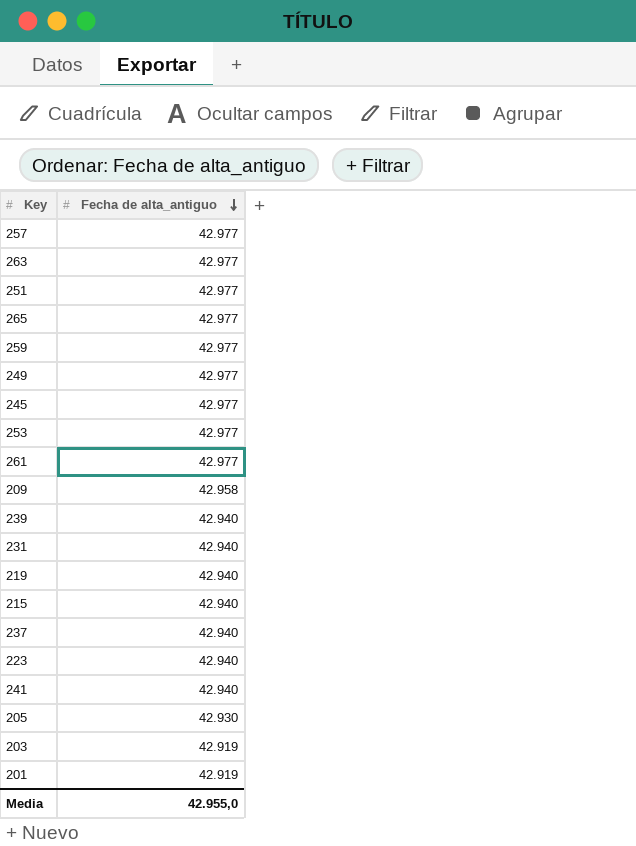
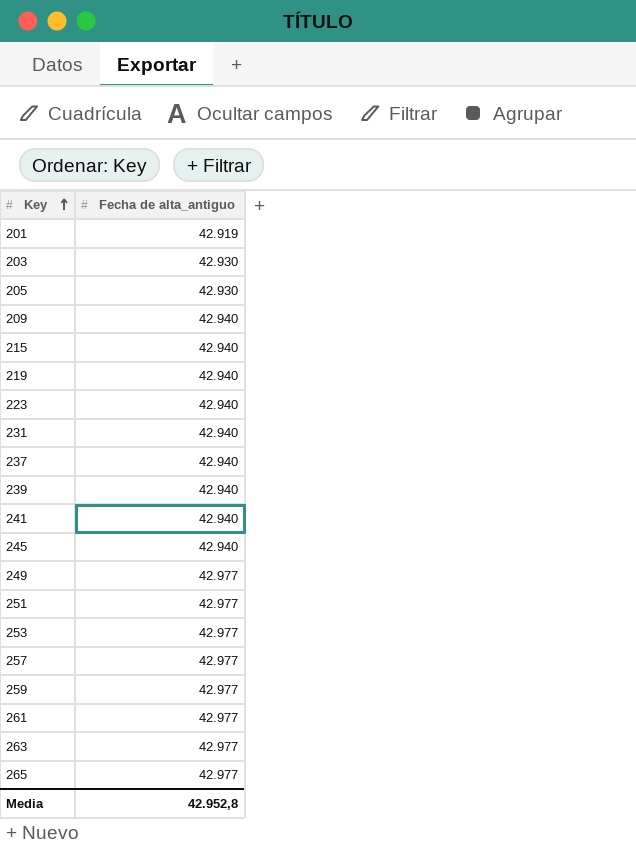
row order: Fecha de alta_antiguo descending -> Key ascending
203 | Fecha de alta_antiguo: 42.919 -> 42.930
209 | Fecha de alta_antiguo: 42.958 -> 42.940
245 | Fecha de alta_antiguo: 42.977 -> 42.940
Media | Fecha de alta_antiguo: 42.955,0 -> 42.952,8

